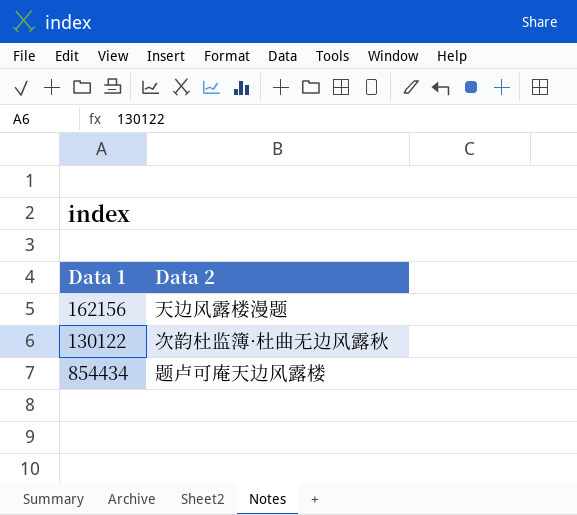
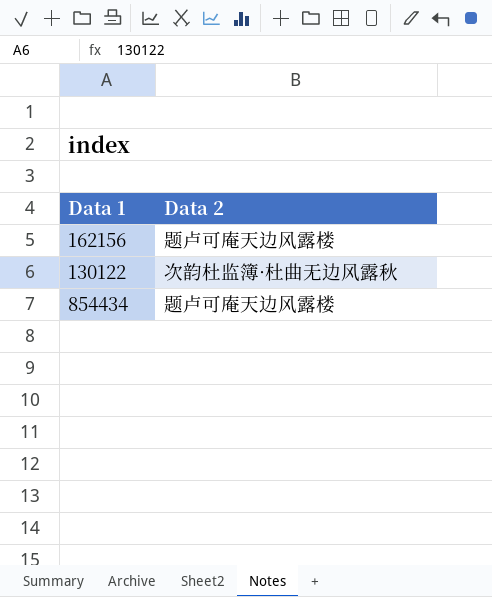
162156 | Data 2: 天边风露楼漫题 -> 题卢可庵天边风露楼

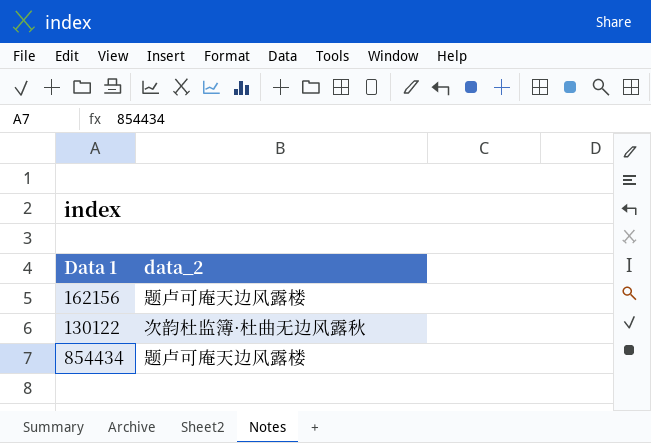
column name: Data 2 -> data_2

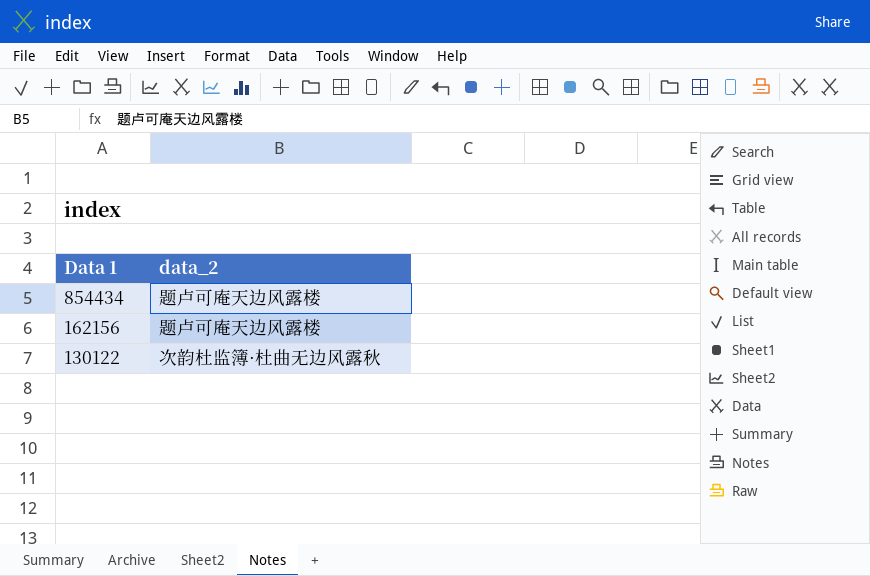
row order: none -> Data 1 descending

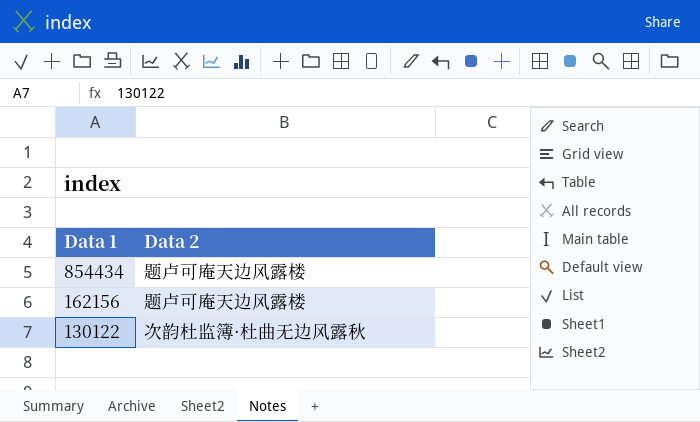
column name: data_2 -> Data 2

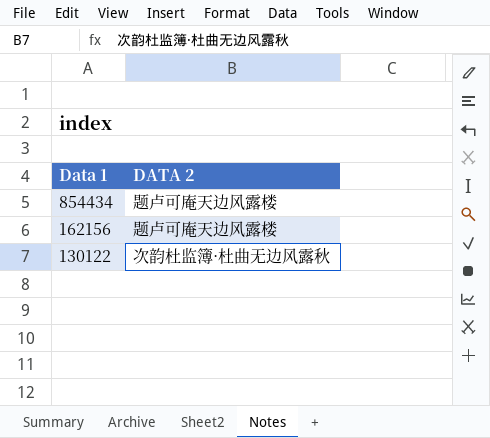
column name: Data 2 -> DATA 2

